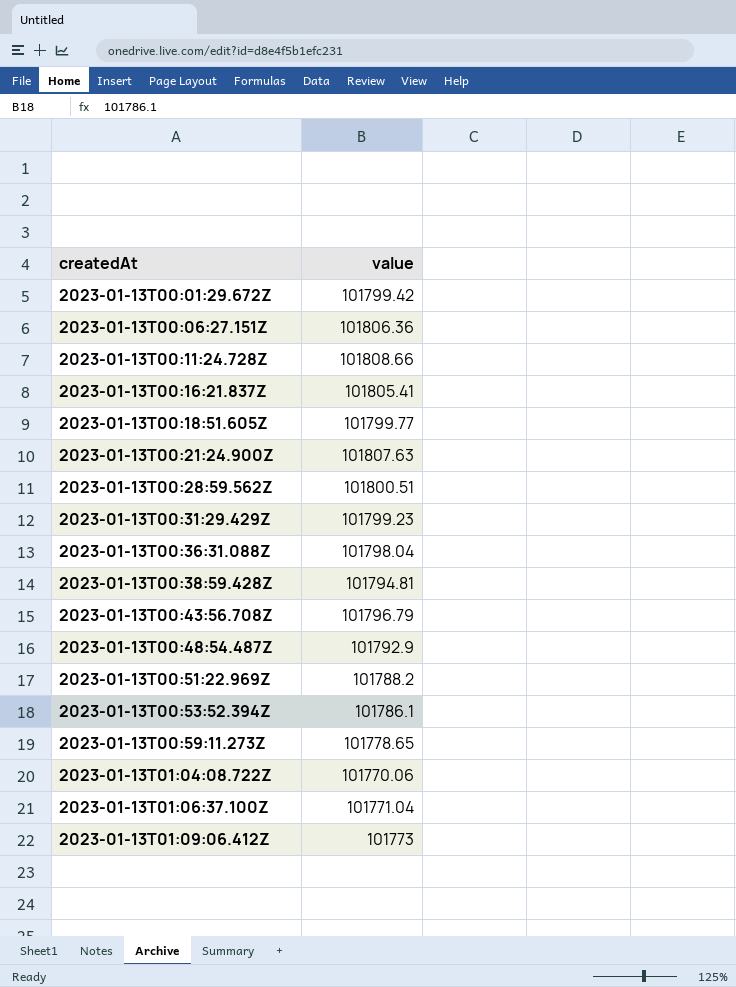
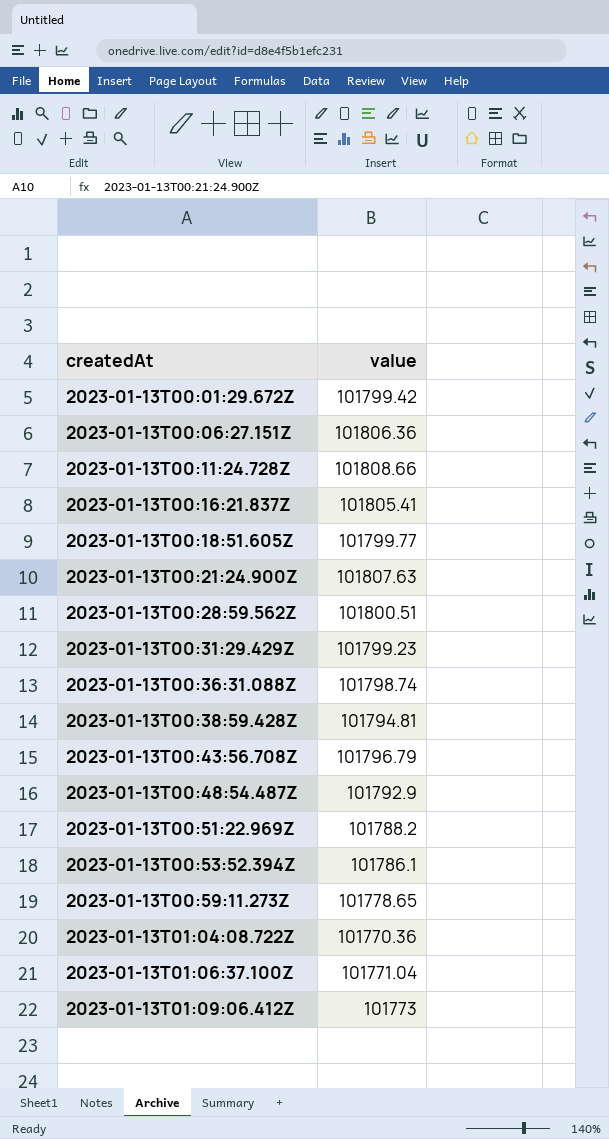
2023-01-13T00:36:31.088Z | value: 101798.04 -> 101798.74
2023-01-13T01:04:08.722Z | value: 101770.06 -> 101770.36

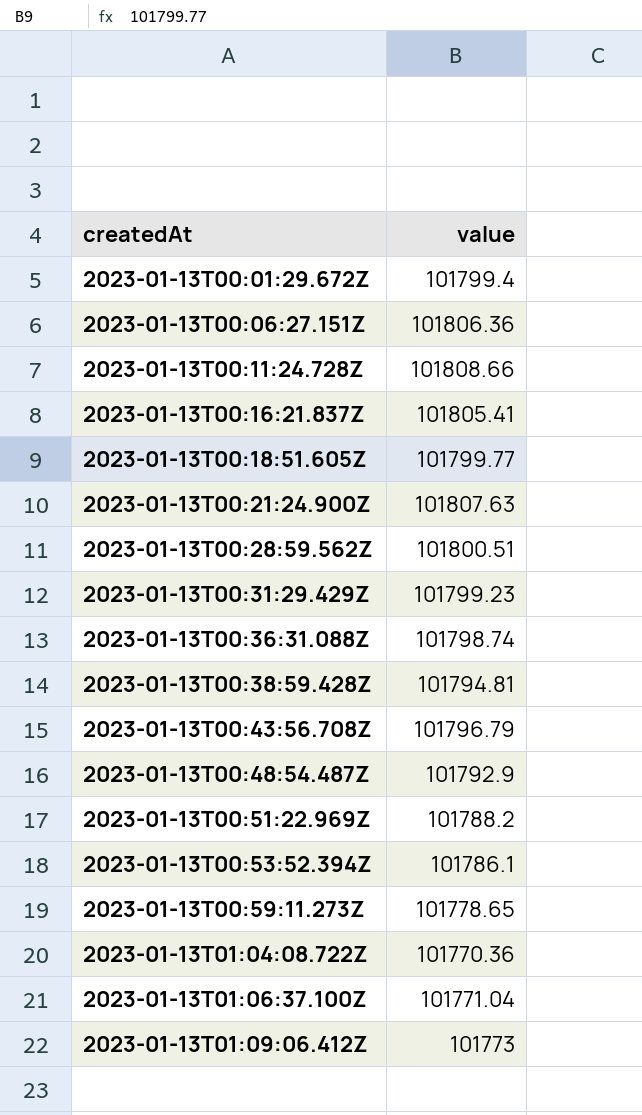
2023-01-13T00:01:29.672Z | value: 101799.42 -> 101799.4

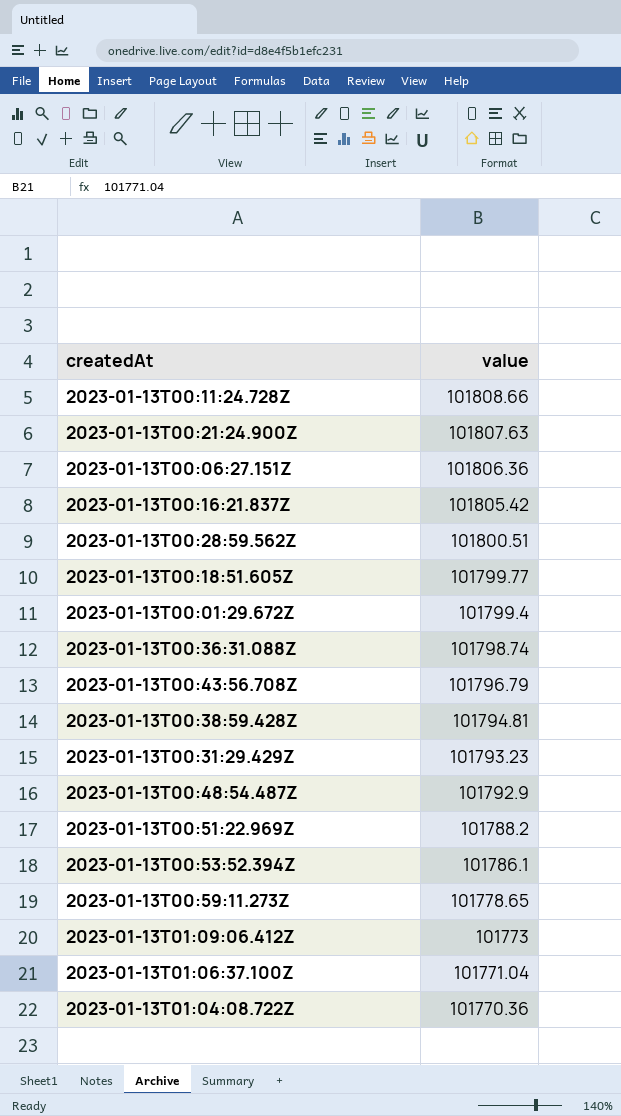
row order: createdAt ascending -> value descending
2023-01-13T00:16:21.837Z | value: 101805.41 -> 101805.42
2023-01-13T00:31:29.429Z | value: 101799.23 -> 101793.23

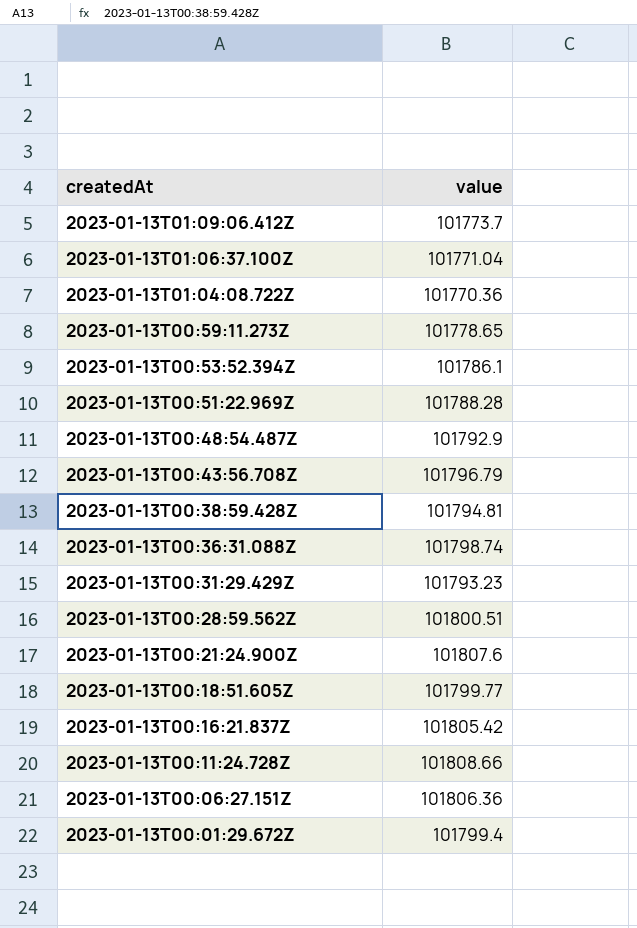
row order: value descending -> createdAt descending
2023-01-13T01:09:06.412Z | value: 101773 -> 101773.7
2023-01-13T00:51:22.969Z | value: 101788.2 -> 101788.28
2023-01-13T00:21:24.900Z | value: 101807.63 -> 101807.6

